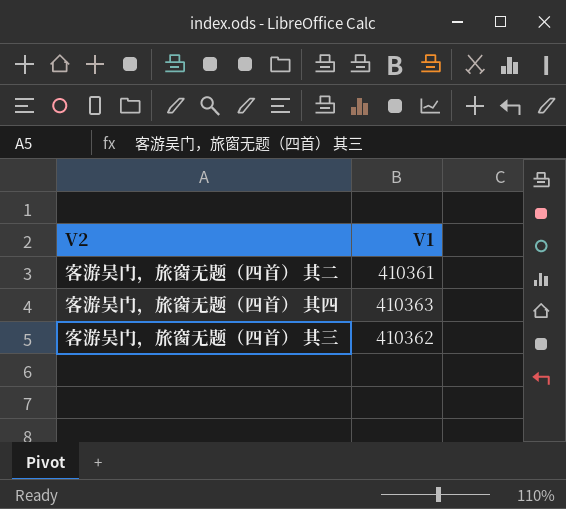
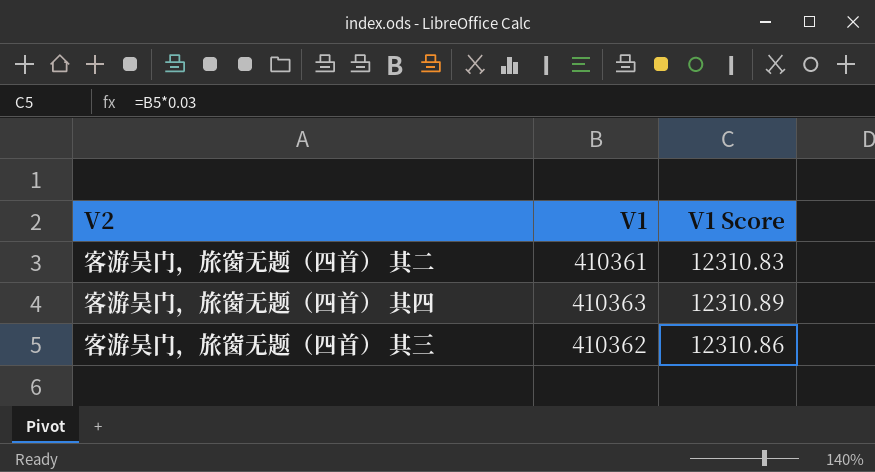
column V1 Score | formula: none -> [V1] * 0.03

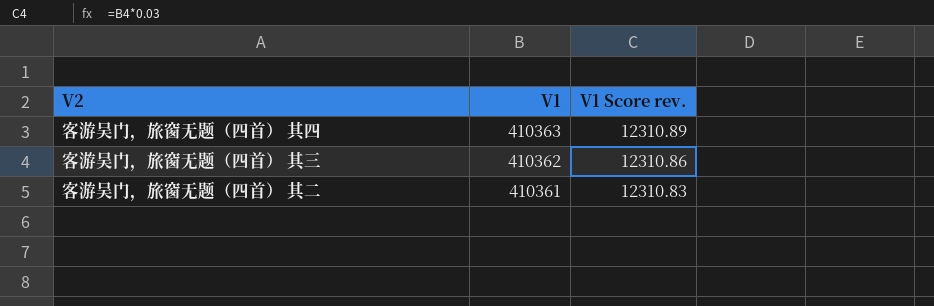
row order: none -> V1 descending
column name: V1 Score -> V1 Score rev.

